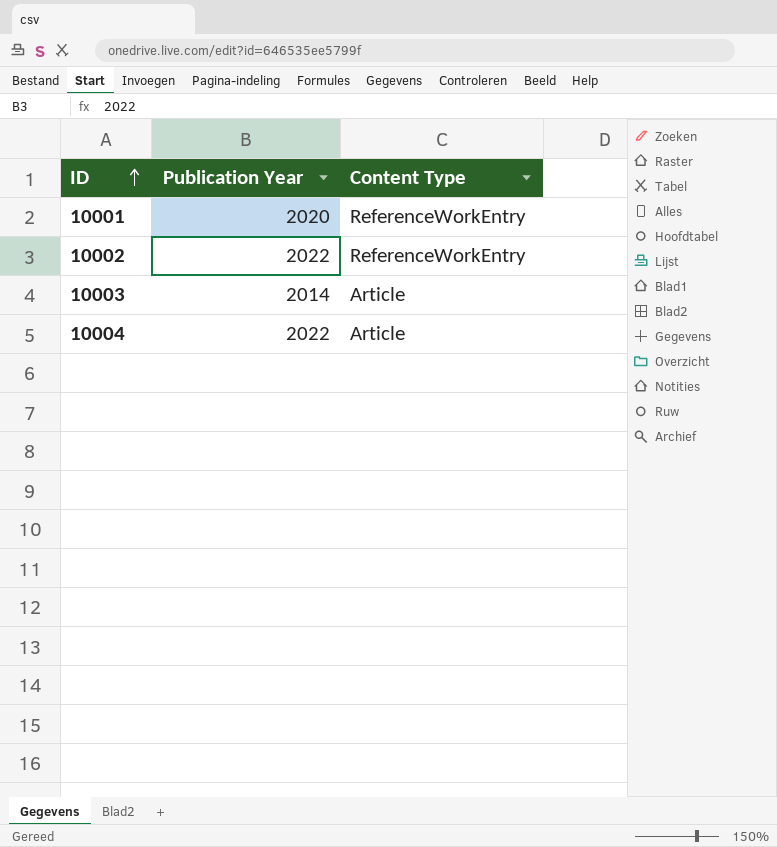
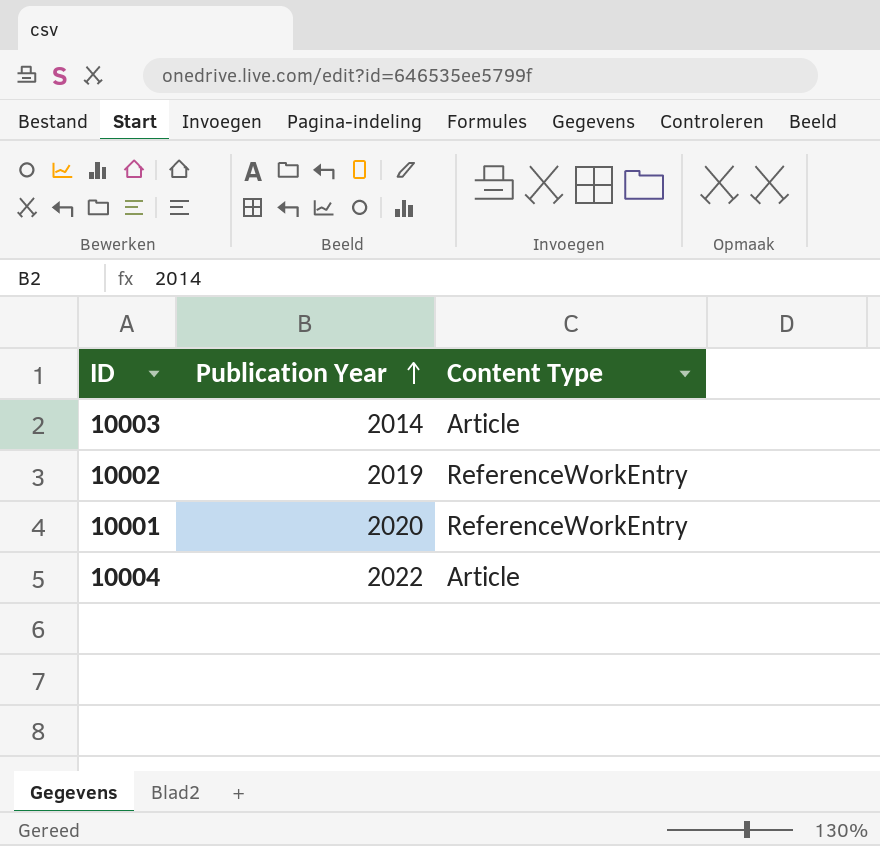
row order: ID ascending -> Publication Year ascending
10002 | Publication Year: 2022 -> 2019

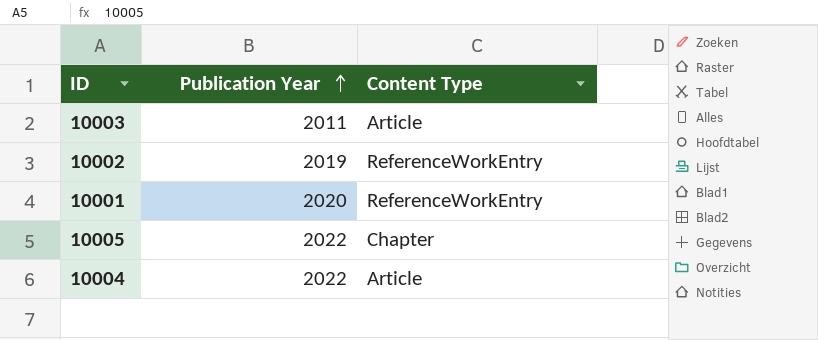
10003 | Publication Year: 2014 -> 2011
row 10005: none -> 2022 | Chapter

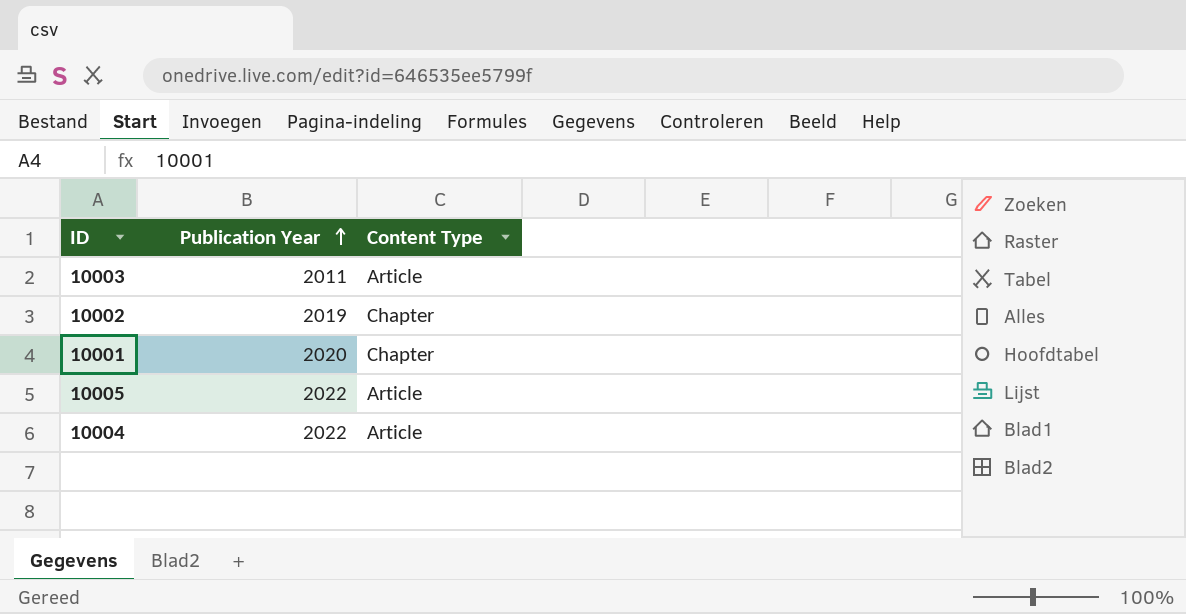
10002 | Content Type: ReferenceWorkEntry -> Chapter
10001 | Content Type: ReferenceWorkEntry -> Chapter
10005 | Content Type: Chapter -> Article

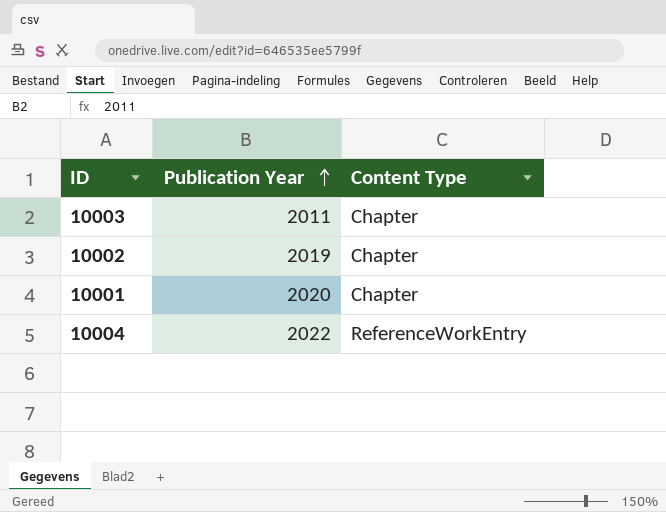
row 10005: 2022 | Article -> none
10003 | Content Type: Article -> Chapter
10004 | Content Type: Article -> ReferenceWorkEntry

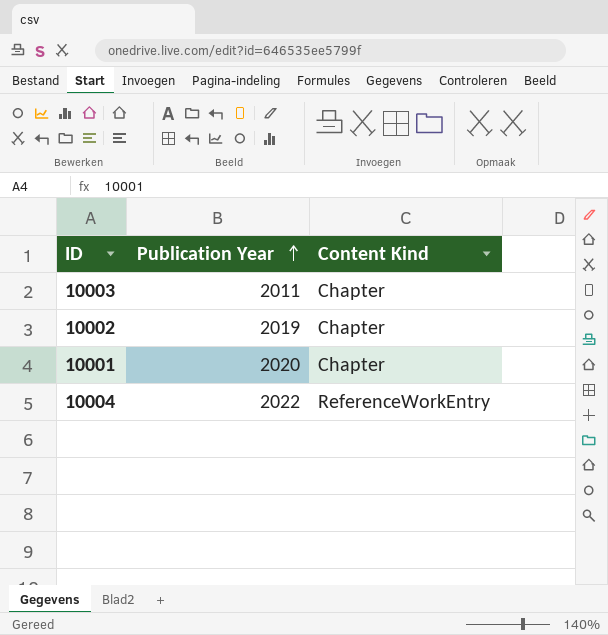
column name: Content Type -> Content Kind

